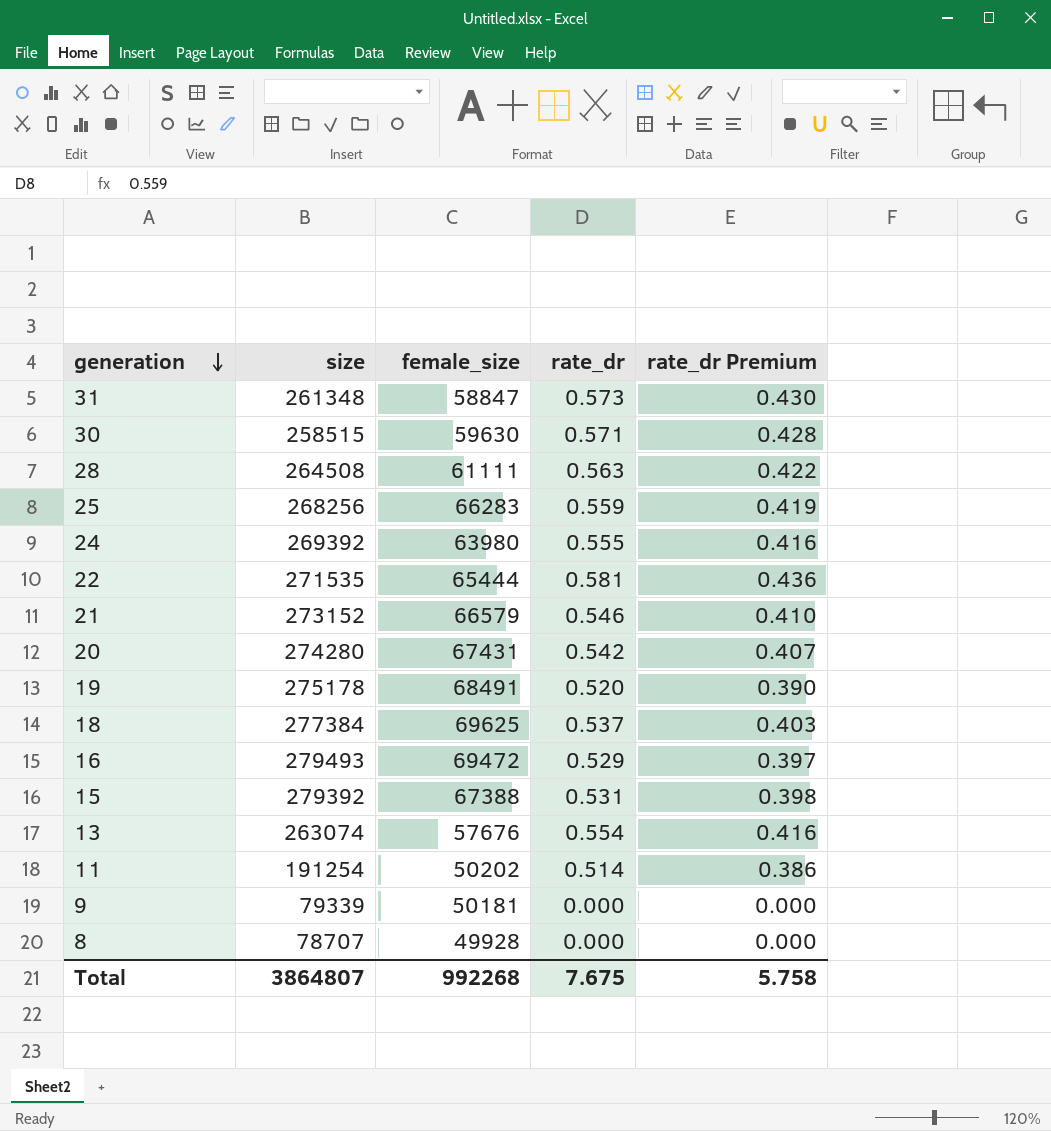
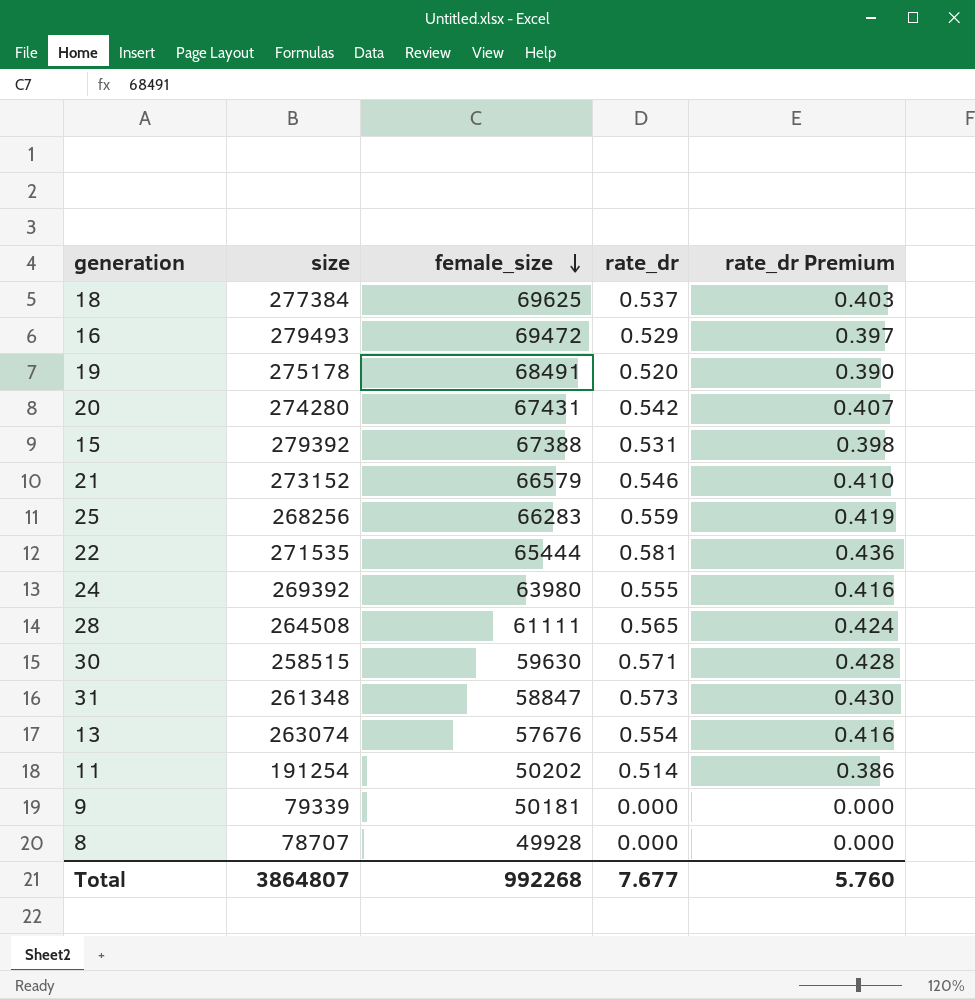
row order: generation descending -> female_size descending
28 | rate_dr: 0.563 -> 0.565
28 | rate_dr Premium: 0.422 -> 0.424
Total | rate_dr: 7.675 -> 7.677
Total | rate_dr Premium: 5.758 -> 5.760

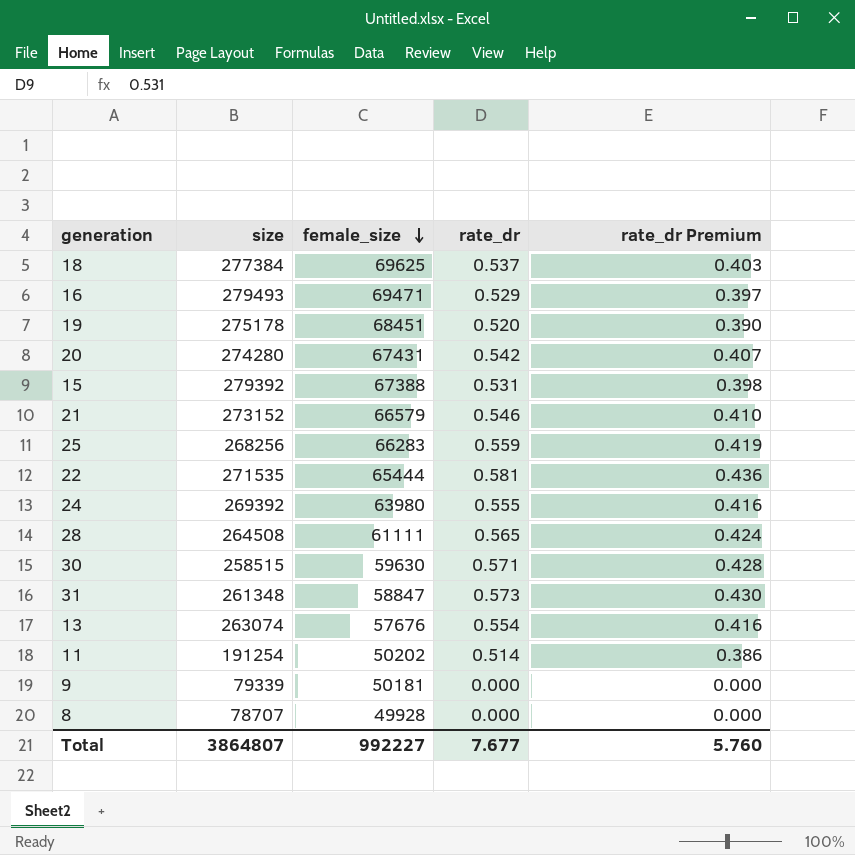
16 | female_size: 69472 -> 69471
19 | female_size: 68491 -> 68451
Total | female_size: 992268 -> 992227

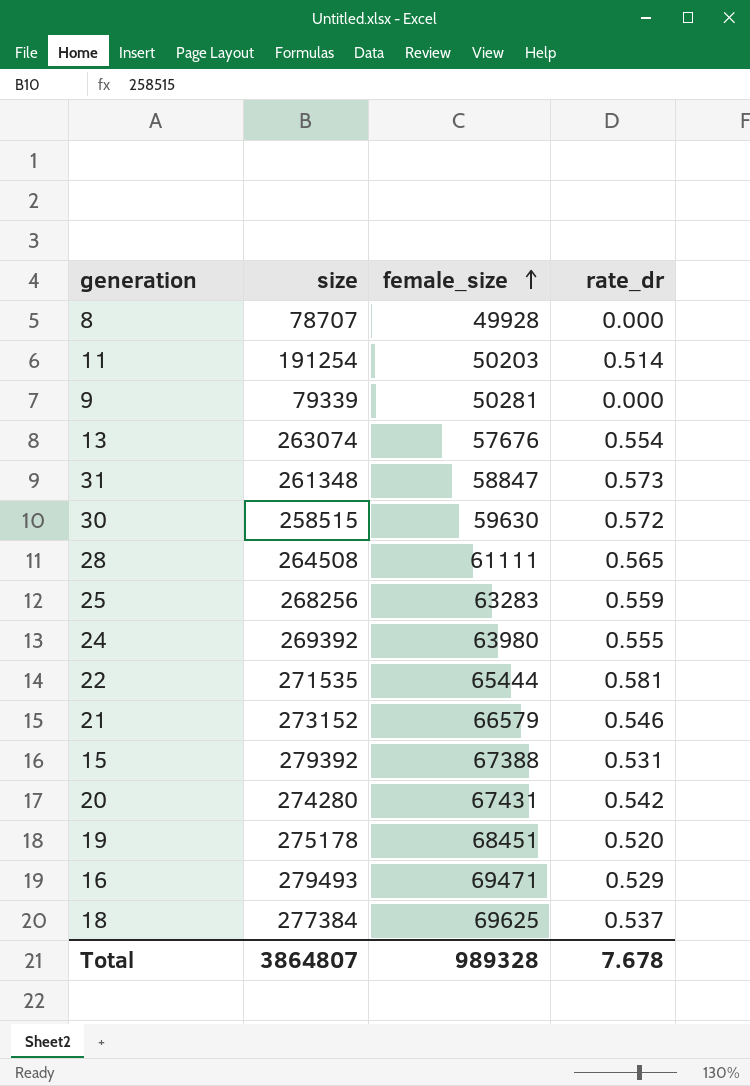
row order: female_size descending -> female_size ascending
column rate_dr Premium | formula: [rate_dr] * 0.75 -> none
11 | female_size: 50202 -> 50203
9 | female_size: 50181 -> 50281
30 | rate_dr: 0.571 -> 0.572
25 | female_size: 66283 -> 63283
Total | female_size: 992227 -> 989328
Total | rate_dr: 7.677 -> 7.678

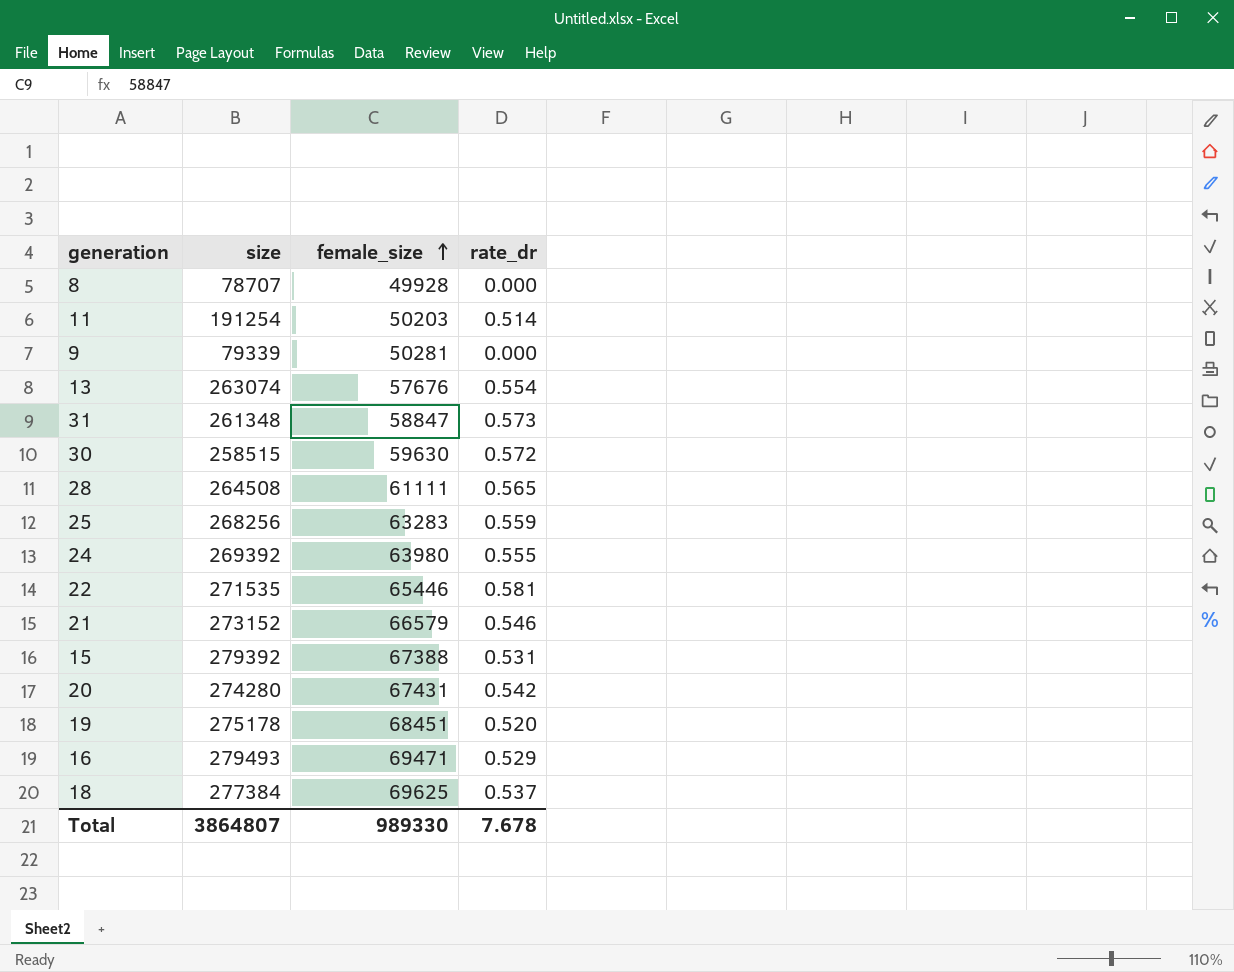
22 | female_size: 65444 -> 65446
Total | female_size: 989328 -> 989330

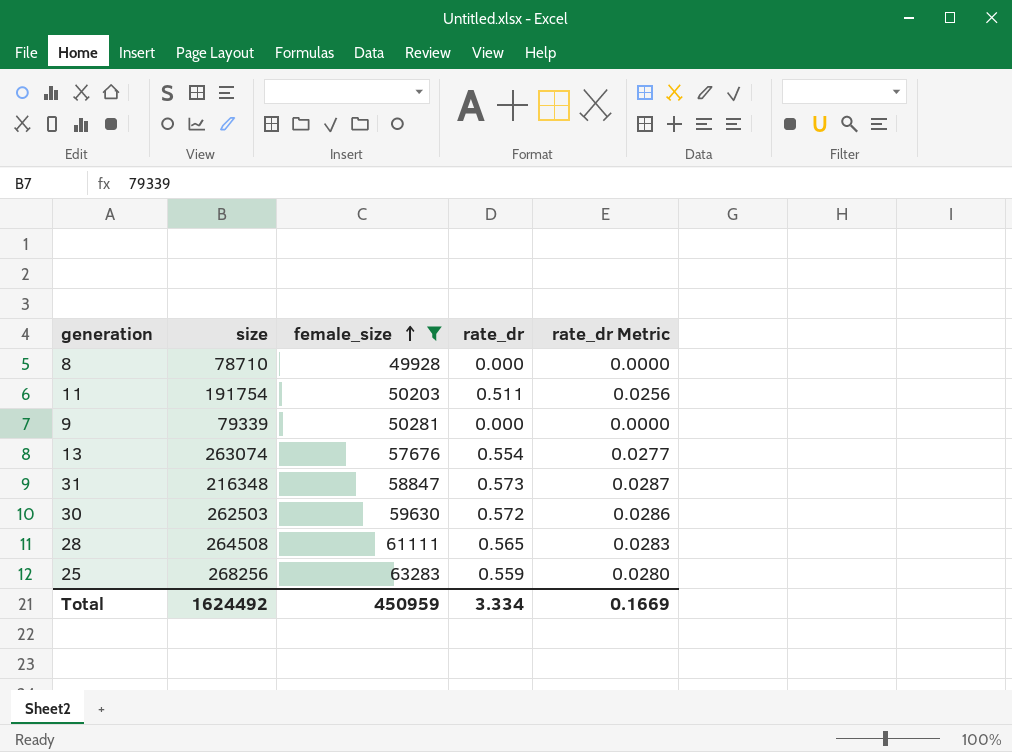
filter: none -> female_size <= 63283
column rate_dr Metric | formula: none -> [rate_dr] * 0.05
8 | size: 78707 -> 78710
11 | size: 191254 -> 191754
11 | rate_dr: 0.514 -> 0.511
31 | size: 261348 -> 216348
30 | size: 258515 -> 262503
Total | size: 3864807 -> 1624492
Total | female_size: 989330 -> 450959
Total | rate_dr: 7.678 -> 3.334

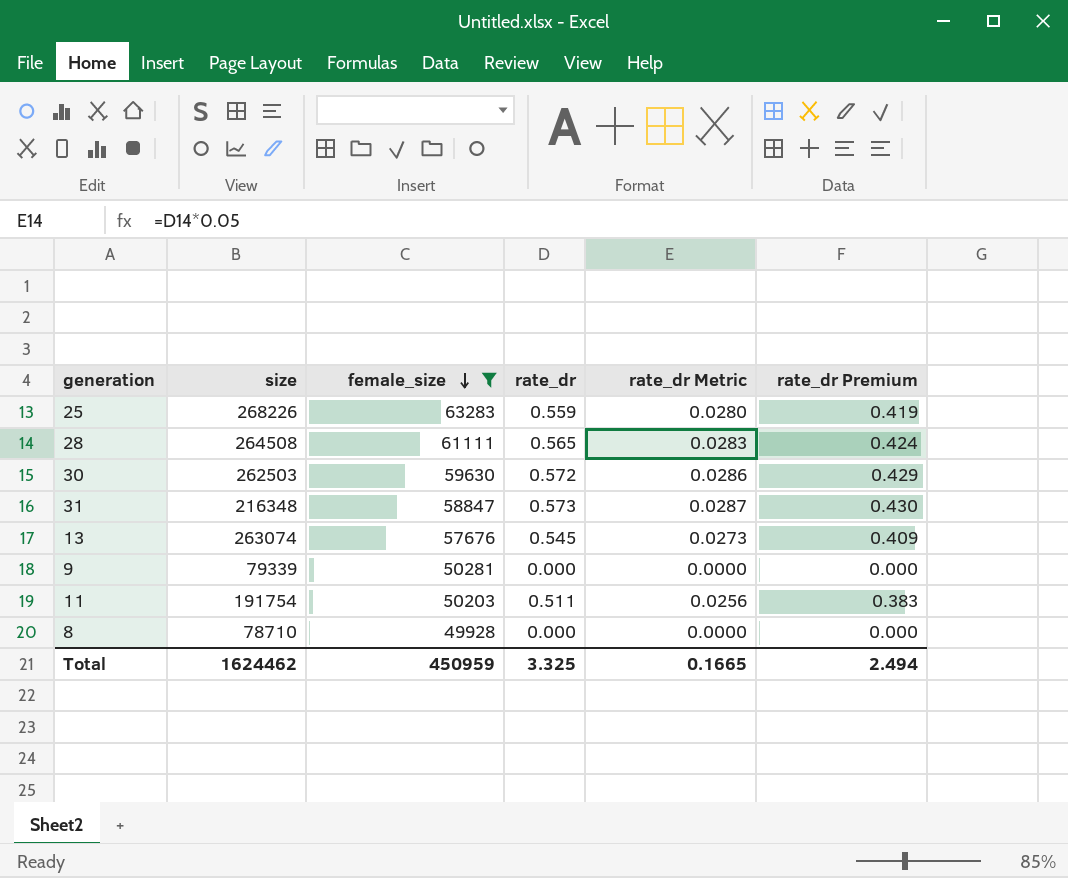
row order: female_size ascending -> female_size descending
column rate_dr Premium | formula: none -> [rate_dr] * 0.75
25 | size: 268256 -> 268226
13 | rate_dr: 0.554 -> 0.545
13 | rate_dr Metric: 0.0277 -> 0.0273
Total | size: 1624492 -> 1624462
Total | rate_dr: 3.334 -> 3.325
Total | rate_dr Metric: 0.1669 -> 0.1665

